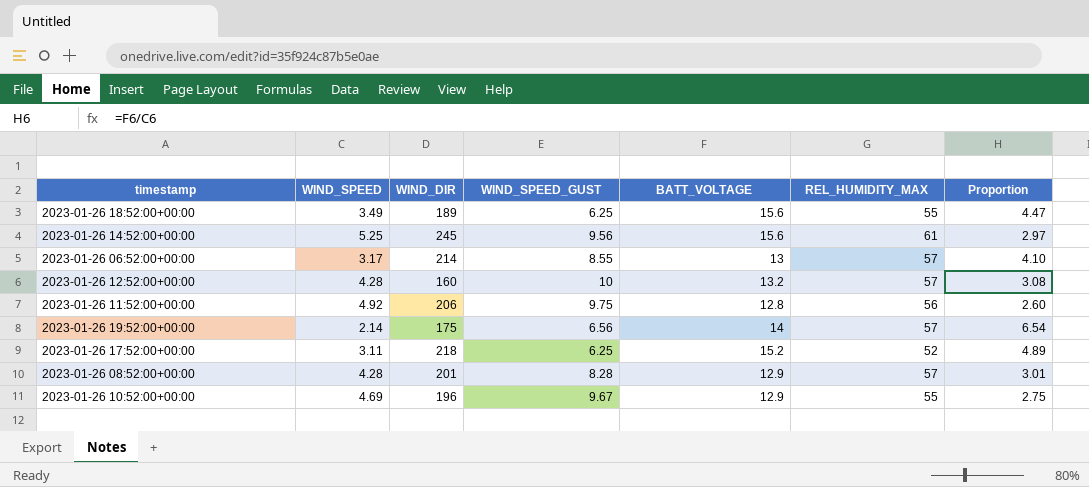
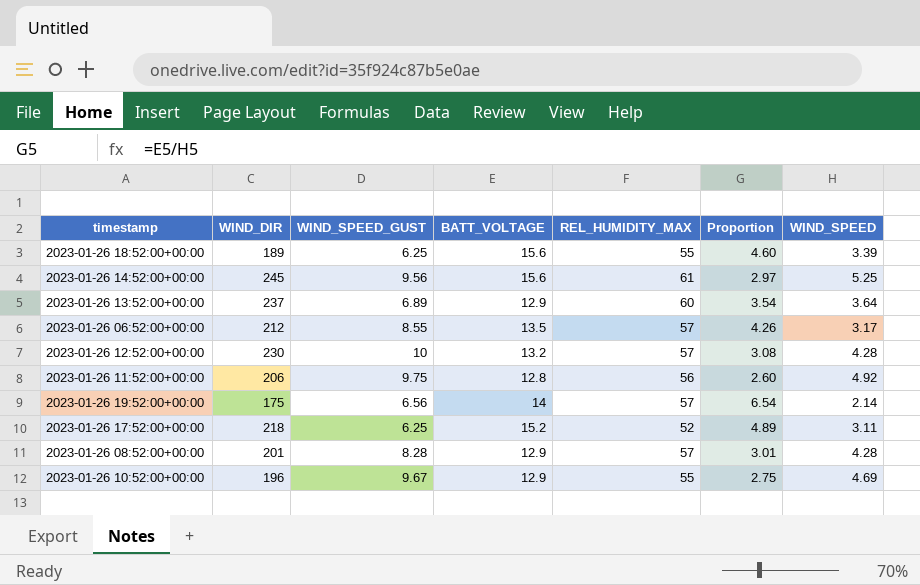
column WIND_SPEED | position: 2 -> 7
2023-01-26 18:52:00+00:00 | Proportion: 4.47 -> 4.60
2023-01-26 18:52:00+00:00 | WIND_SPEED: 3.49 -> 3.39
row 2023-01-26 13:52:00+00:00: none -> 237 | 6.89 | 12.9 | 60 | 3.54 | 3.64
2023-01-26 06:52:00+00:00 | WIND_DIR: 214 -> 212
2023-01-26 06:52:00+00:00 | BATT_VOLTAGE: 13 -> 13.5
2023-01-26 06:52:00+00:00 | Proportion: 4.10 -> 4.26
2023-01-26 12:52:00+00:00 | WIND_DIR: 160 -> 230

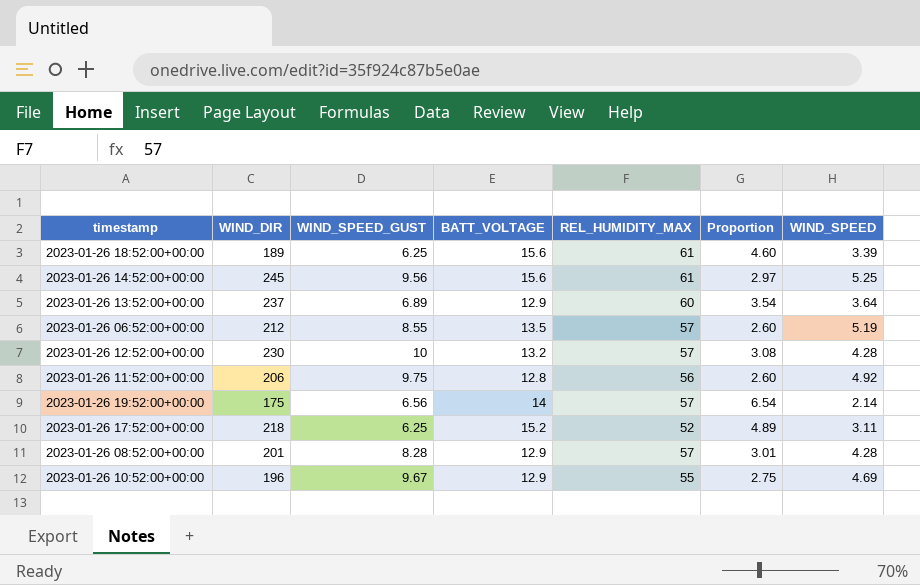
2023-01-26 18:52:00+00:00 | REL_HUMIDITY_MAX: 55 -> 61
2023-01-26 06:52:00+00:00 | Proportion: 4.26 -> 2.60
2023-01-26 06:52:00+00:00 | WIND_SPEED: 3.17 -> 5.19

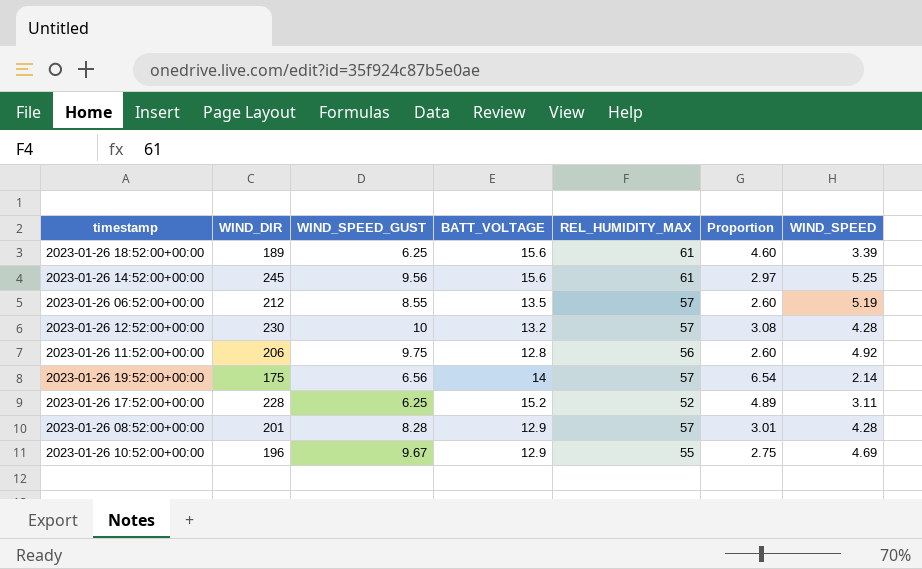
row 2023-01-26 13:52:00+00:00: 237 | 6.89 | 12.9 | 60 | 3.54 | 3.64 -> none
2023-01-26 17:52:00+00:00 | WIND_DIR: 218 -> 228

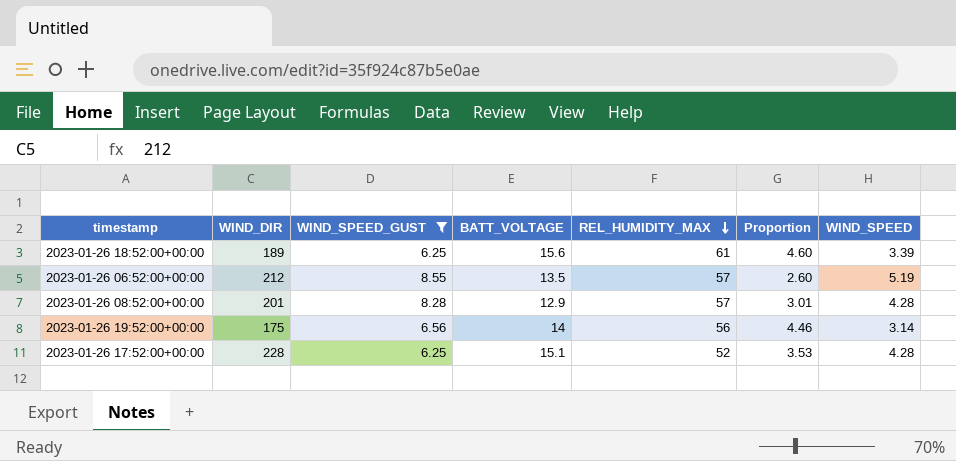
filter: none -> WIND_SPEED_GUST <= 8.55
row order: none -> REL_HUMIDITY_MAX descending
2023-01-26 19:52:00+00:00 | REL_HUMIDITY_MAX: 57 -> 56
2023-01-26 19:52:00+00:00 | Proportion: 6.54 -> 4.46
2023-01-26 19:52:00+00:00 | WIND_SPEED: 2.14 -> 3.14
2023-01-26 17:52:00+00:00 | BATT_VOLTAGE: 15.2 -> 15.1
2023-01-26 17:52:00+00:00 | Proportion: 4.89 -> 3.53
2023-01-26 17:52:00+00:00 | WIND_SPEED: 3.11 -> 4.28

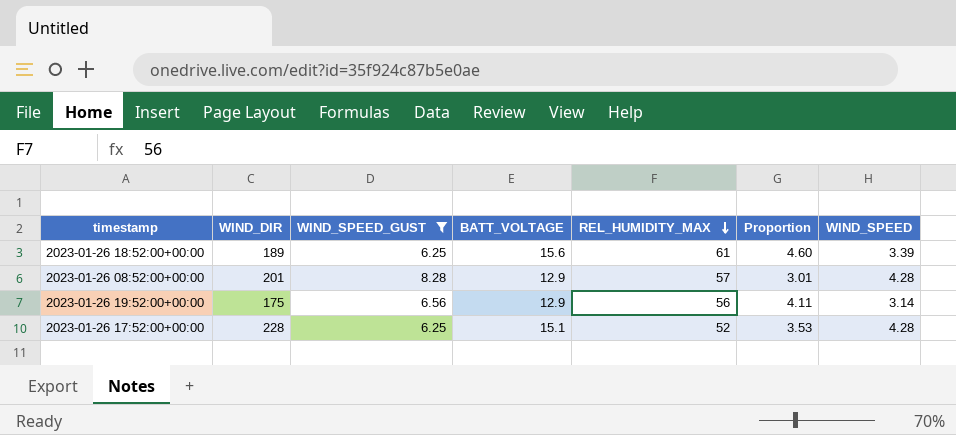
row 2023-01-26 06:52:00+00:00: 212 | 8.55 | 13.5 | 57 | 2.60 | 5.19 -> none
2023-01-26 19:52:00+00:00 | BATT_VOLTAGE: 14 -> 12.9
2023-01-26 19:52:00+00:00 | Proportion: 4.46 -> 4.11

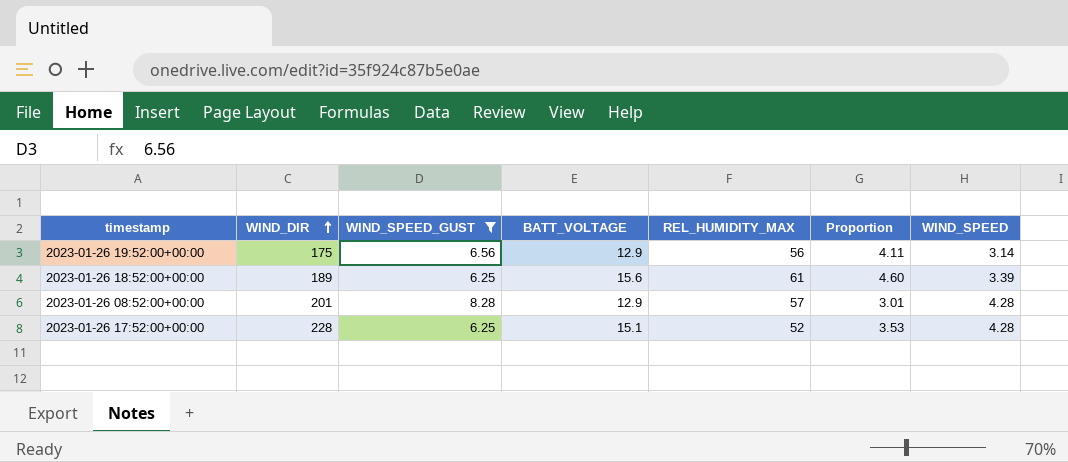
row order: REL_HUMIDITY_MAX descending -> WIND_DIR ascending

